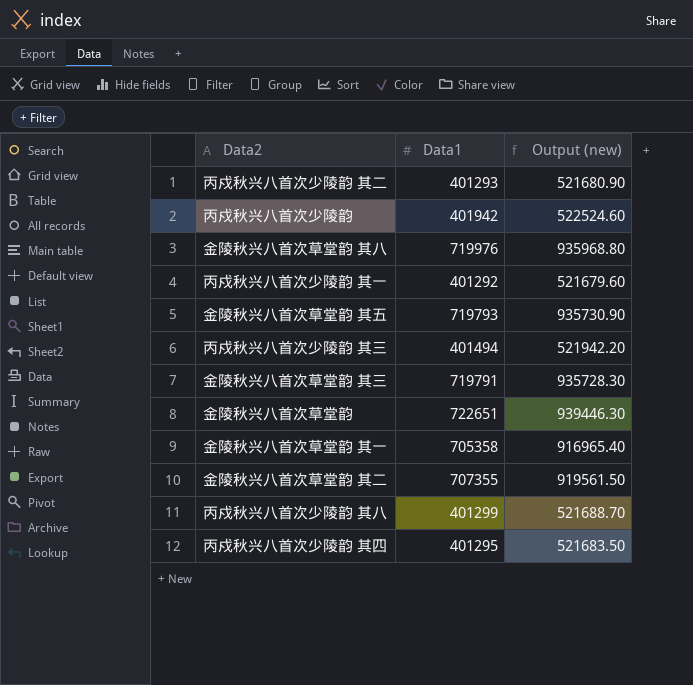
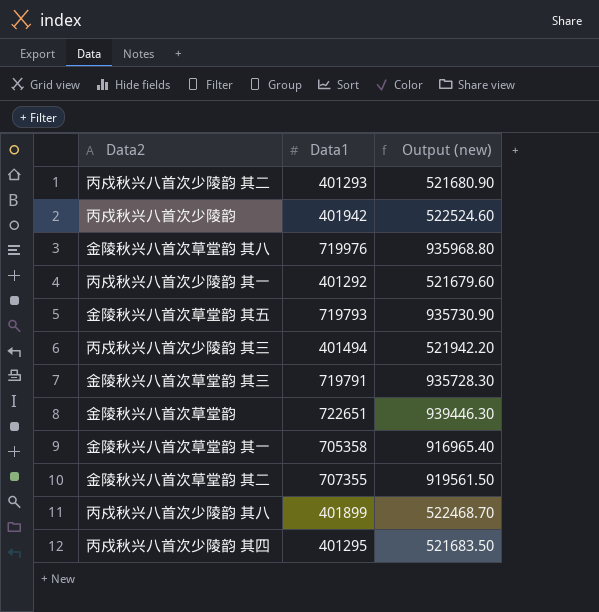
丙戍秋兴八首次少陵韵 其八 | Data1: 401299 -> 401899
丙戍秋兴八首次少陵韵 其八 | Output (new): 521688.70 -> 522468.70

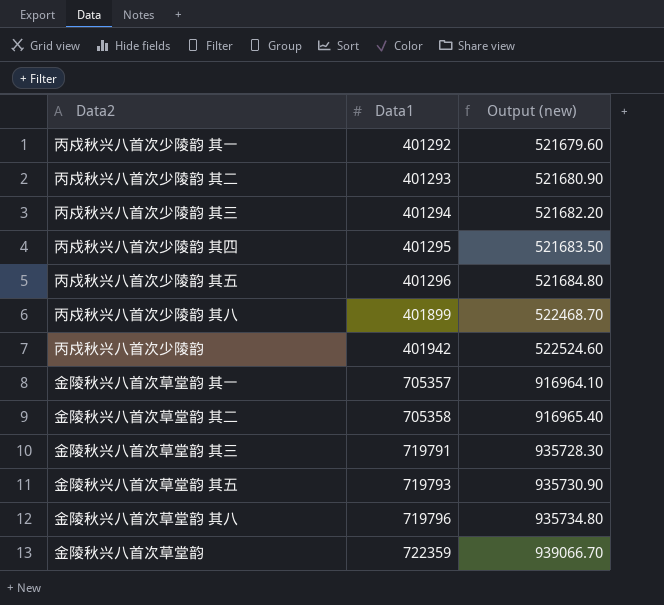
row order: none -> Data1 ascending
丙戍秋兴八首次少陵韵 其三 | Data1: 401494 -> 401294
丙戍秋兴八首次少陵韵 其三 | Output (new): 521942.20 -> 521682.20
row 丙戍秋兴八首次少陵韵 其五: none -> 401296 | 521684.80
金陵秋兴八首次草堂韵 其一 | Data1: 705358 -> 705357
金陵秋兴八首次草堂韵 其一 | Output (new): 916965.40 -> 916964.10
金陵秋兴八首次草堂韵 其二 | Data1: 707355 -> 705358
金陵秋兴八首次草堂韵 其二 | Output (new): 919561.50 -> 916965.40
金陵秋兴八首次草堂韵 其八 | Data1: 719976 -> 719796
金陵秋兴八首次草堂韵 其八 | Output (new): 935968.80 -> 935734.80
金陵秋兴八首次草堂韵 | Data1: 722651 -> 722359
金陵秋兴八首次草堂韵 | Output (new): 939446.30 -> 939066.70

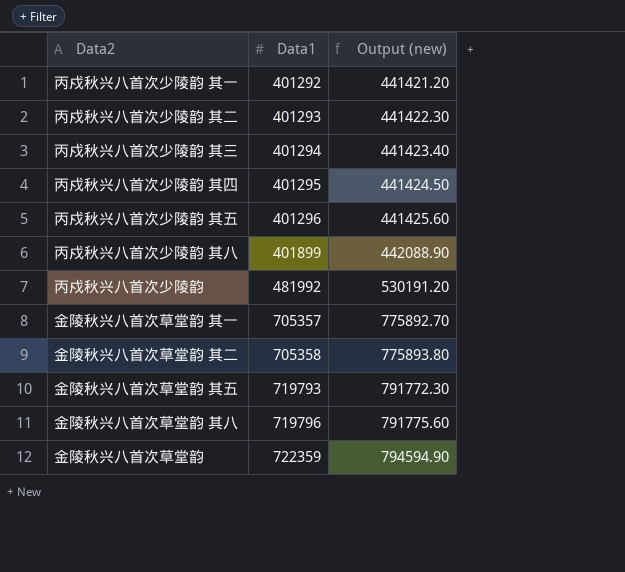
column Output (new) | formula: [Data1] * 1.3 -> [Data1] * 1.1
row 金陵秋兴八首次草堂韵 其三: 719791 | 935728.30 -> none
丙戍秋兴八首次少陵韵 | Data1: 401942 -> 481992

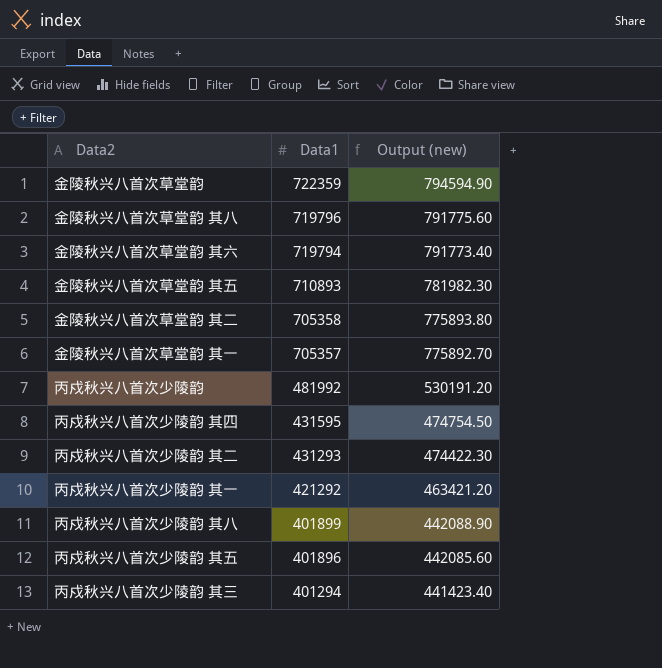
row order: Data1 ascending -> Data1 descending
row 金陵秋兴八首次草堂韵 其六: none -> 719794 | 791773.40
金陵秋兴八首次草堂韵 其五 | Data1: 719793 -> 710893
金陵秋兴八首次草堂韵 其五 | Output (new): 791772.30 -> 781982.30
丙戍秋兴八首次少陵韵 其四 | Data1: 401295 -> 431595
丙戍秋兴八首次少陵韵 其四 | Output (new): 441424.50 -> 474754.50
丙戍秋兴八首次少陵韵 其二 | Data1: 401293 -> 431293
丙戍秋兴八首次少陵韵 其二 | Output (new): 441422.30 -> 474422.30
丙戍秋兴八首次少陵韵 其一 | Data1: 401292 -> 421292
丙戍秋兴八首次少陵韵 其一 | Output (new): 441421.20 -> 463421.20
丙戍秋兴八首次少陵韵 其五 | Data1: 401296 -> 401896
丙戍秋兴八首次少陵韵 其五 | Output (new): 441425.60 -> 442085.60

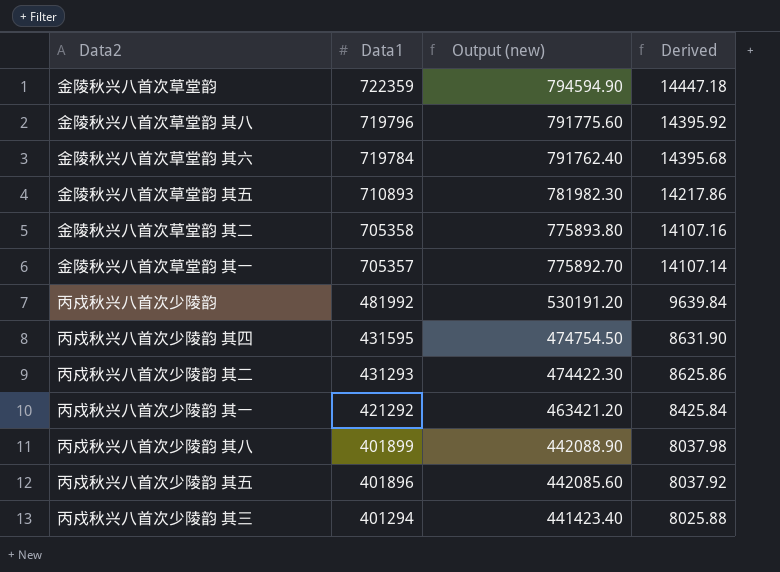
column Derived | formula: none -> [Data1] * 0.02
金陵秋兴八首次草堂韵 其六 | Data1: 719794 -> 719784
金陵秋兴八首次草堂韵 其六 | Output (new): 791773.40 -> 791762.40

